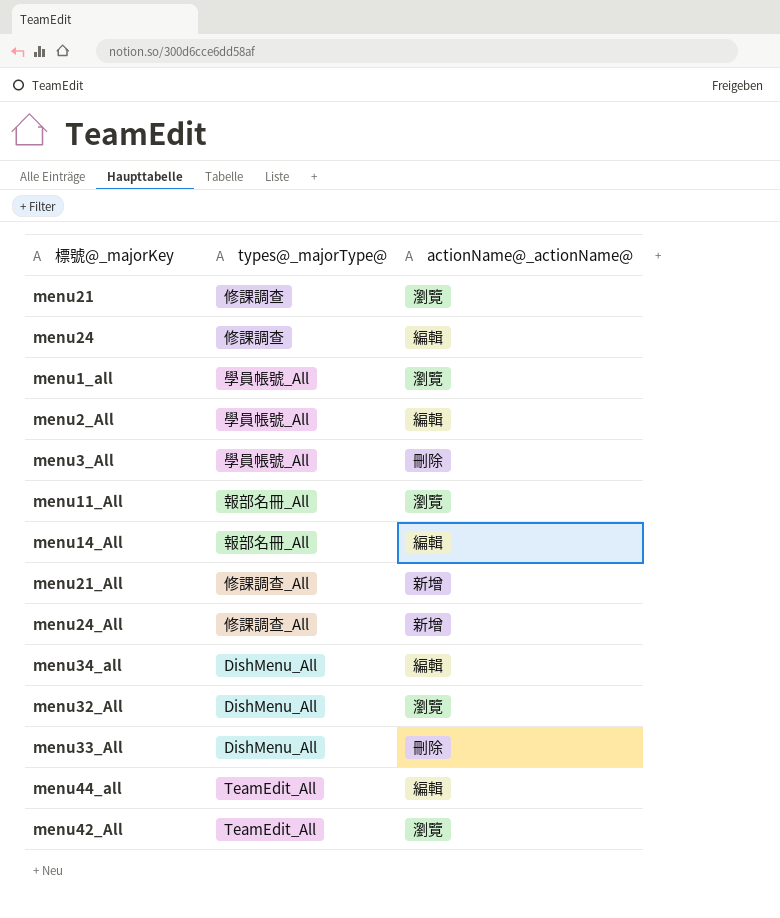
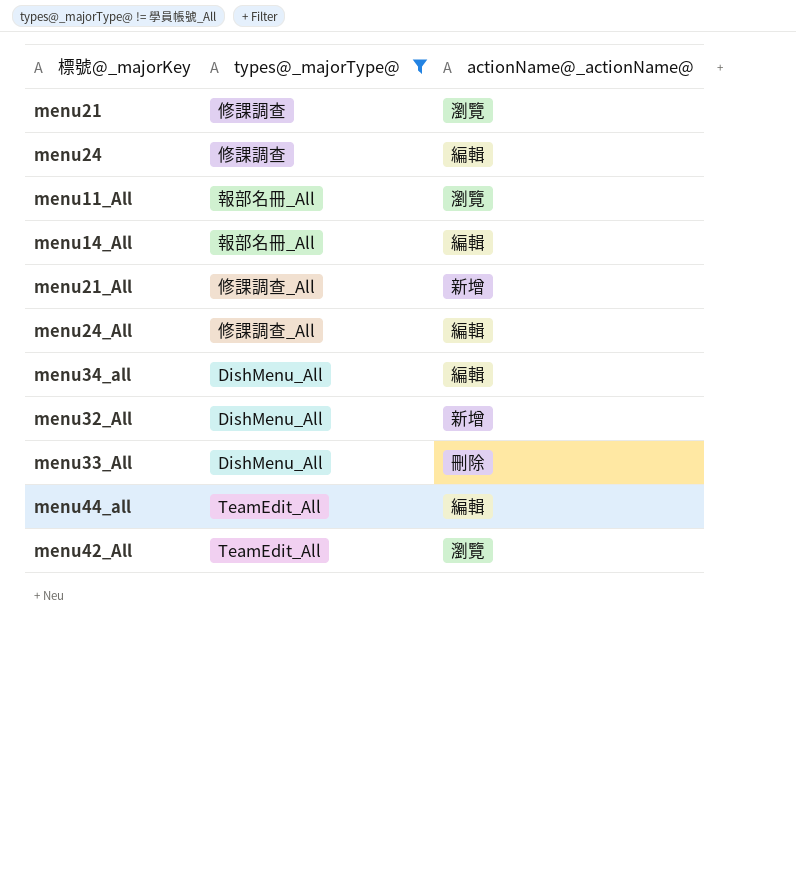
filter: none -> types@_majorType@ != 學員帳號_All
menu24_All | actionName@_actionName@: 新增 -> 編輯
menu32_All | actionName@_actionName@: 瀏覽 -> 新增

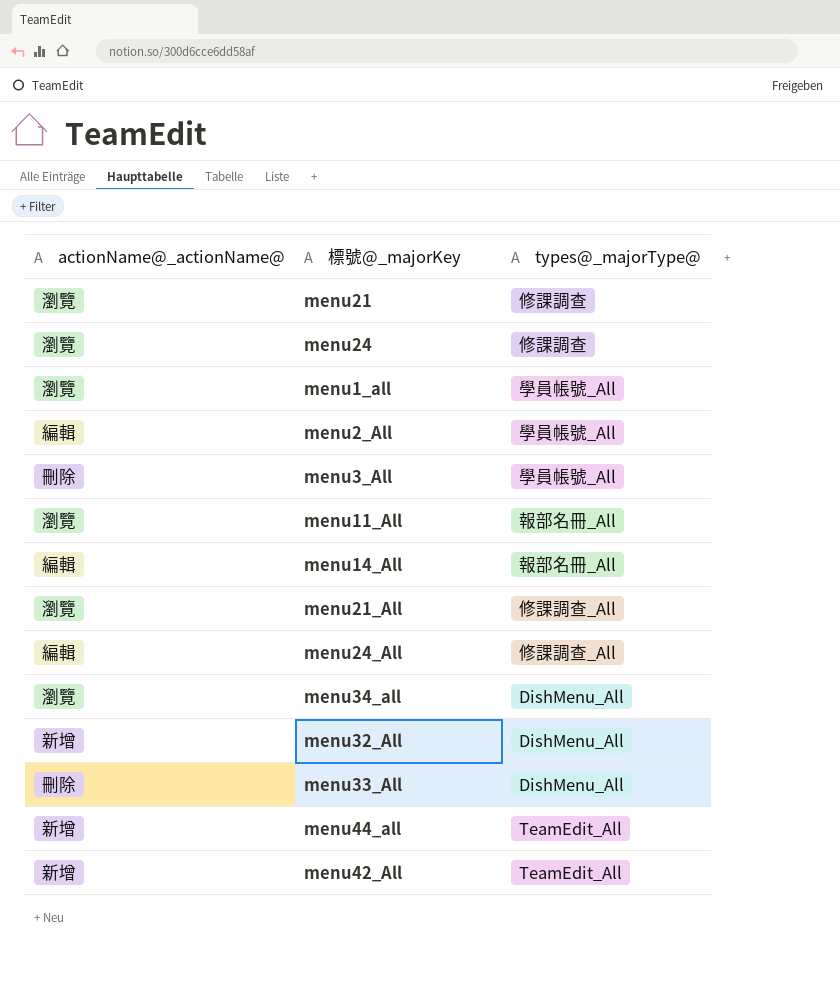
filter: types@_majorType@ != 學員帳號_All -> none
column actionName@_actionName@ | position: 3 -> 1
menu24 | actionName@_actionName@: 編輯 -> 瀏覽
menu21_All | actionName@_actionName@: 新增 -> 瀏覽
menu34_all | actionName@_actionName@: 編輯 -> 瀏覽
menu44_all | actionName@_actionName@: 編輯 -> 新增
menu42_All | actionName@_actionName@: 瀏覽 -> 新增

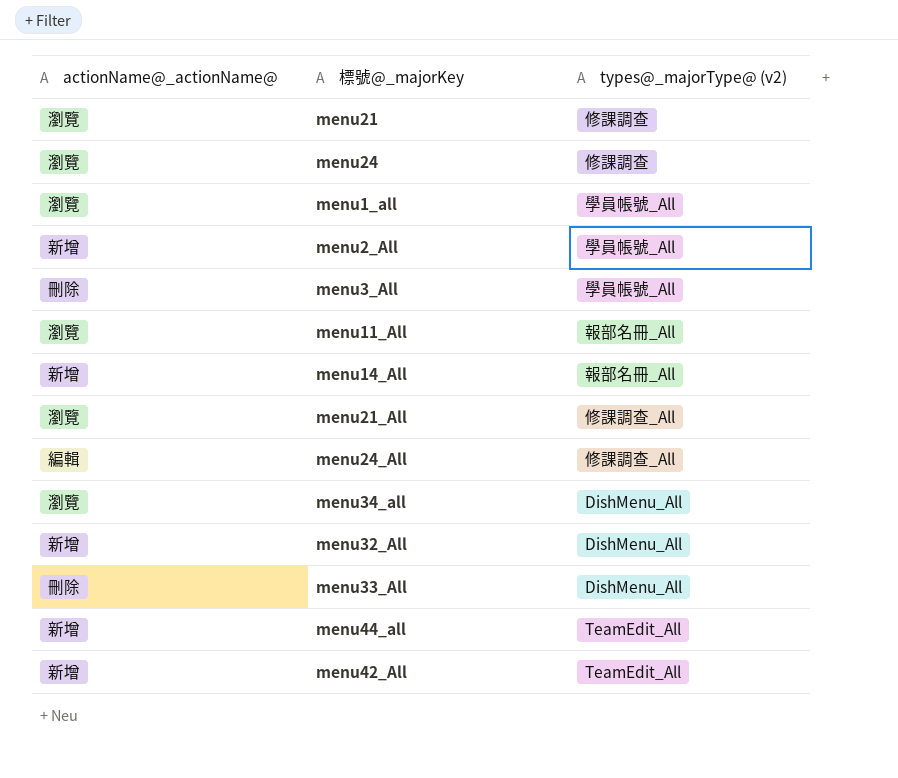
column name: types@_majorType@ -> types@_majorType@ (v2)
menu2_All | actionName@_actionName@: 編輯 -> 新增
menu14_All | actionName@_actionName@: 編輯 -> 新增

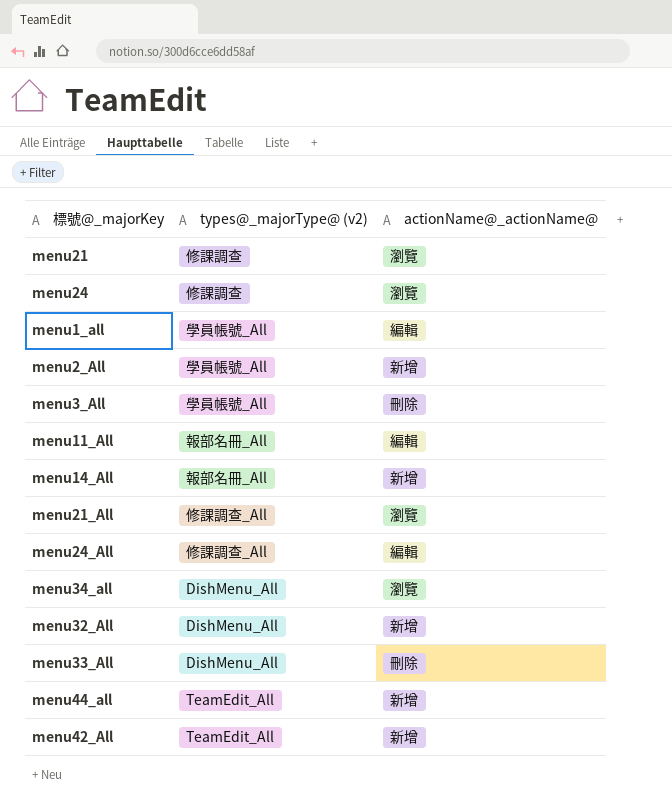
column actionName@_actionName@ | position: 1 -> 3
menu1_all | actionName@_actionName@: 瀏覽 -> 編輯
menu11_All | actionName@_actionName@: 瀏覽 -> 編輯

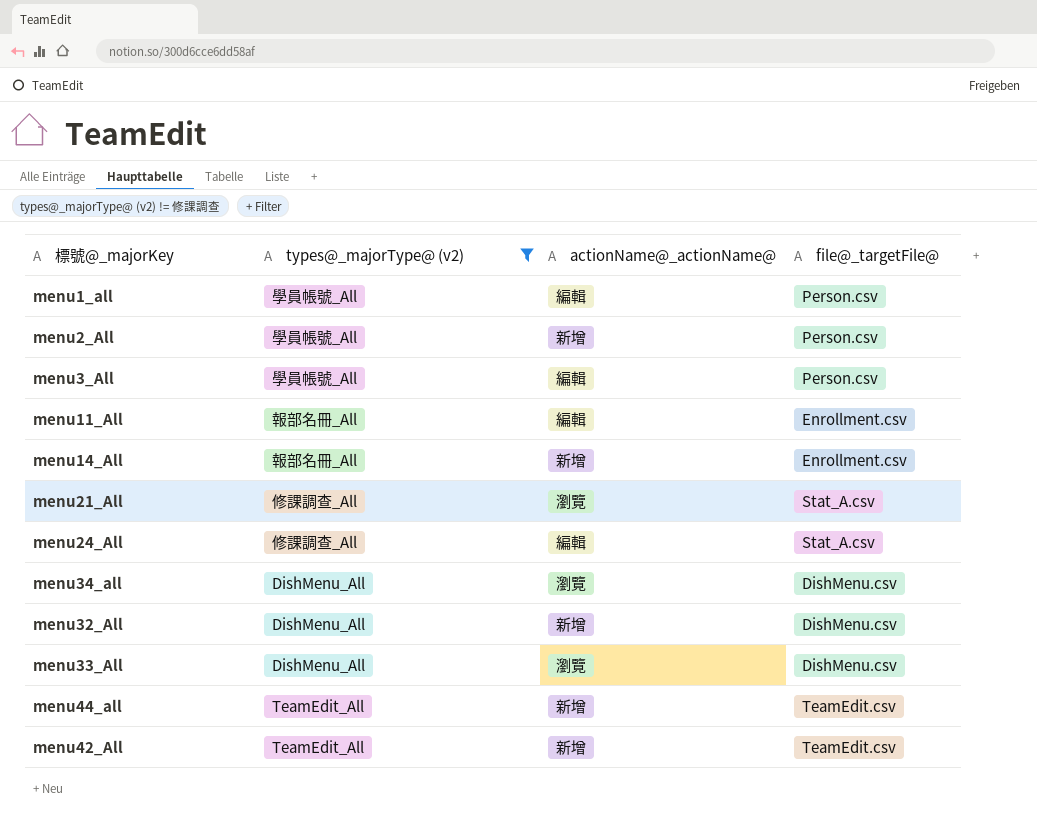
filter: none -> types@_majorType@ (v2) != 修課調查
column file@_targetFile@ | position: none -> 4
menu3_All | actionName@_actionName@: 刪除 -> 編輯
menu33_All | actionName@_actionName@: 刪除 -> 瀏覽

